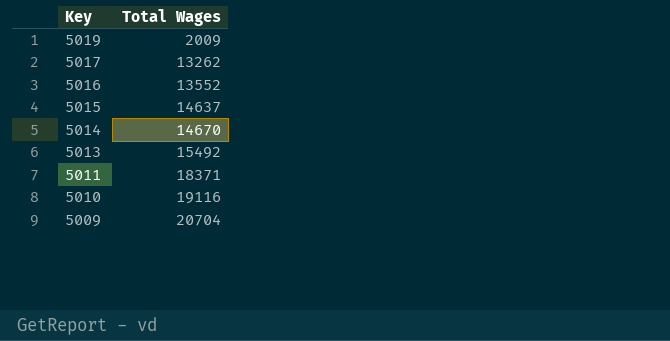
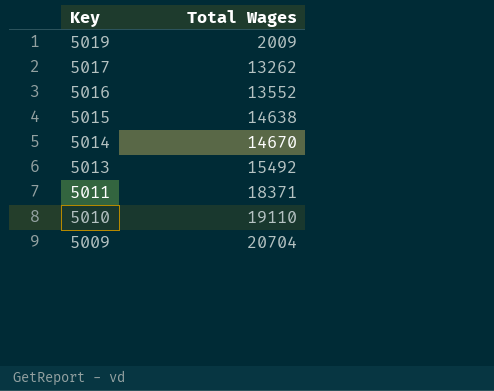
5015 | Total Wages: 14637 -> 14638
5010 | Total Wages: 19116 -> 19110

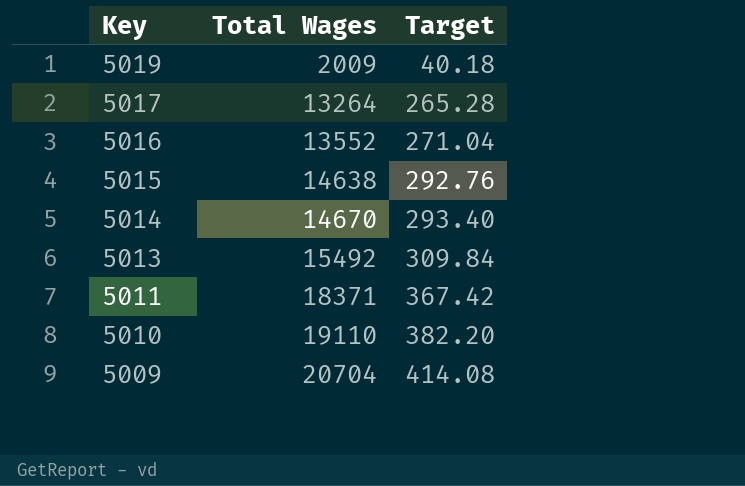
column Target | formula: none -> [Total Wages] * 0.02
5017 | Total Wages: 13262 -> 13264

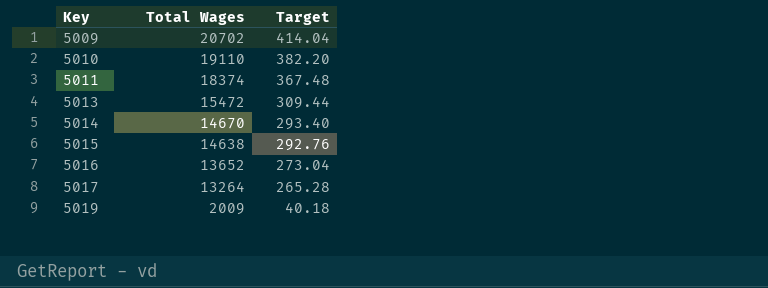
row order: Key descending -> Key ascending
5009 | Total Wages: 20704 -> 20702
5009 | Target: 414.08 -> 414.04
5011 | Total Wages: 18371 -> 18374
5011 | Target: 367.42 -> 367.48
5013 | Total Wages: 15492 -> 15472
5013 | Target: 309.84 -> 309.44
5016 | Total Wages: 13552 -> 13652
5016 | Target: 271.04 -> 273.04

